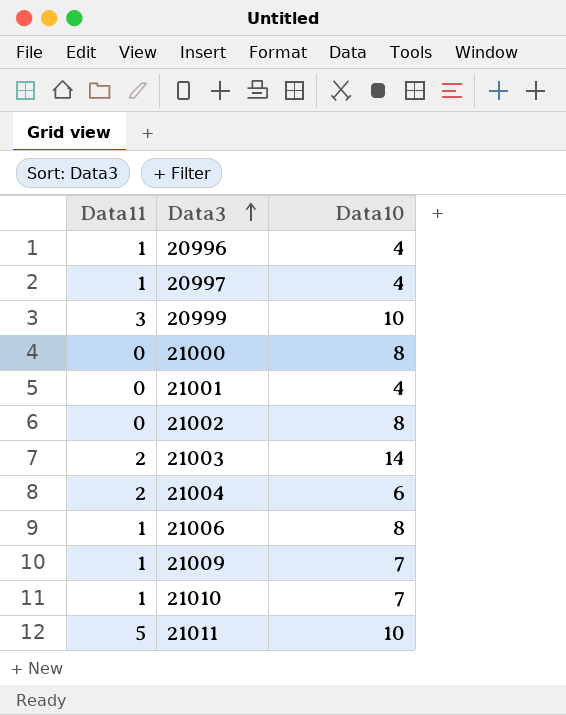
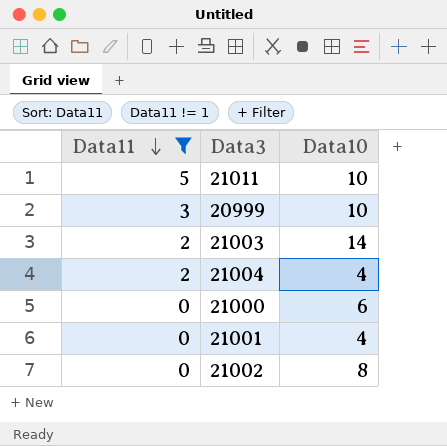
filter: none -> Data11 != 1
row order: Data3 ascending -> Data11 descending
21004 | Data10: 6 -> 4
21000 | Data10: 8 -> 6

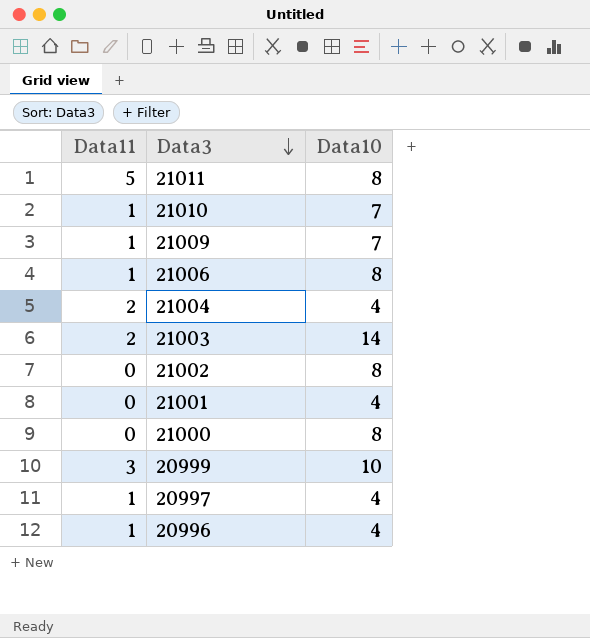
filter: Data11 != 1 -> none
row order: Data11 descending -> Data3 descending
21011 | Data10: 10 -> 8
21000 | Data10: 6 -> 8

